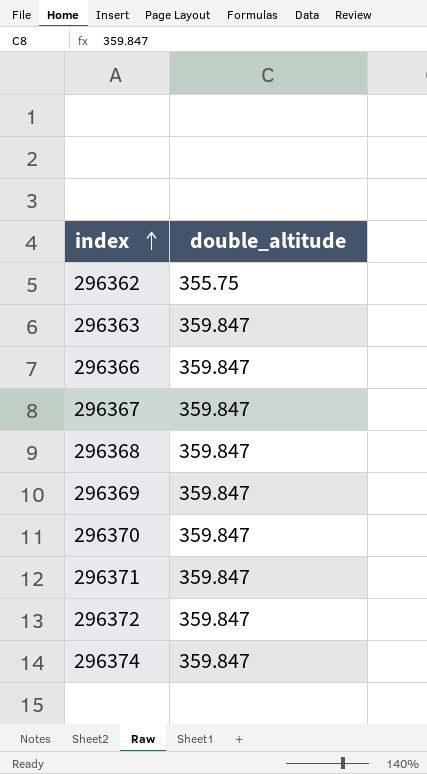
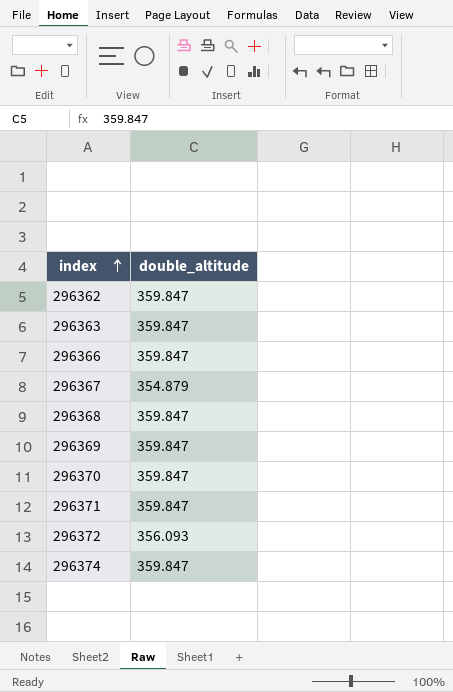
296362 | double_altitude: 355.75 -> 359.847
296367 | double_altitude: 359.847 -> 354.879
296372 | double_altitude: 359.847 -> 356.093

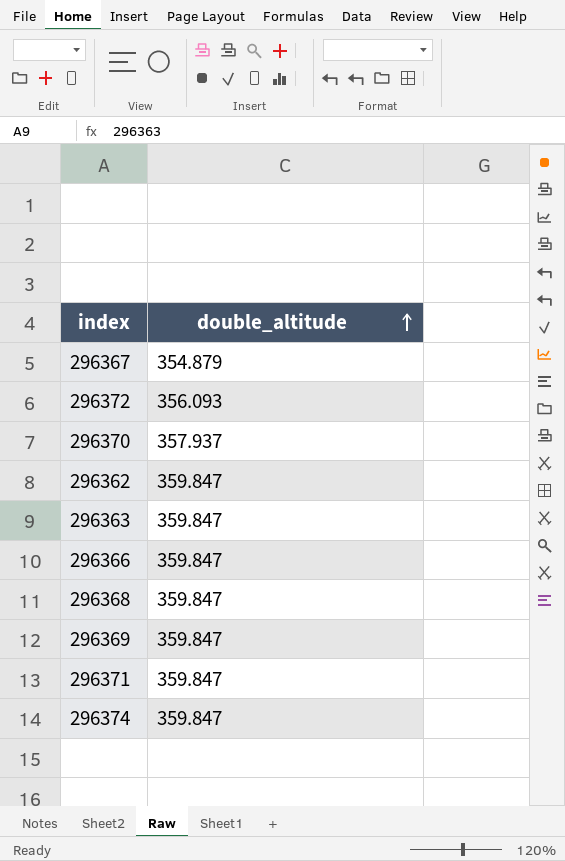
row order: index ascending -> double_altitude ascending
296370 | double_altitude: 359.847 -> 357.937

